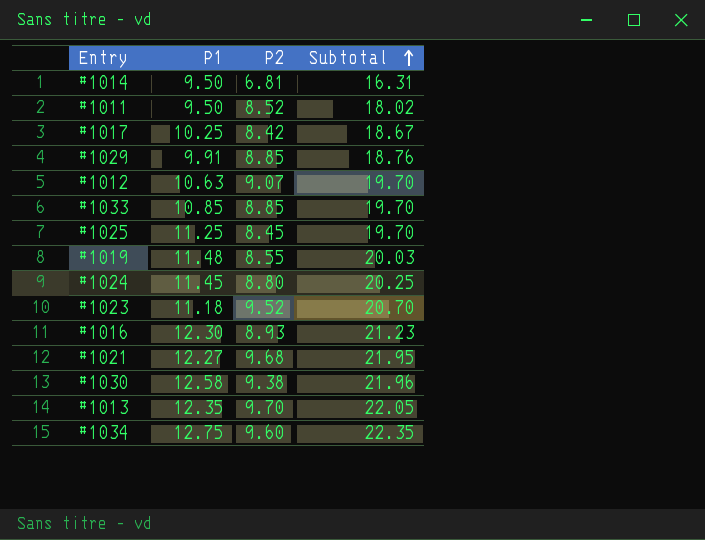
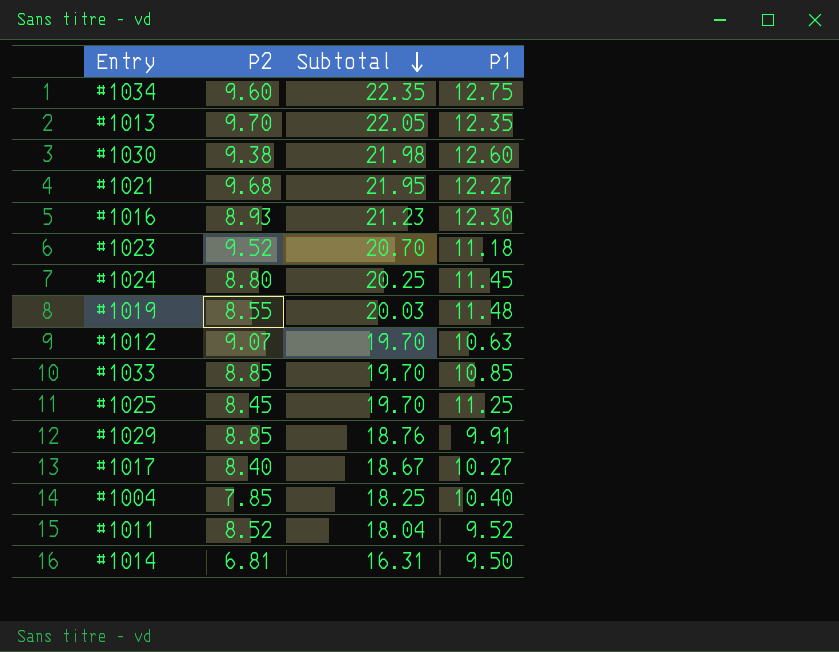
row order: Subtotal ascending -> Subtotal descending
column P1 | position: 2 -> 4
#1030 | Subtotal: 21.96 -> 21.98
#1030 | P1: 12.58 -> 12.60
#1017 | P2: 8.42 -> 8.40
#1017 | P1: 10.25 -> 10.27
row #1004: none -> 7.85 | 18.25 | 10.40
#1011 | Subtotal: 18.02 -> 18.04
#1011 | P1: 9.50 -> 9.52

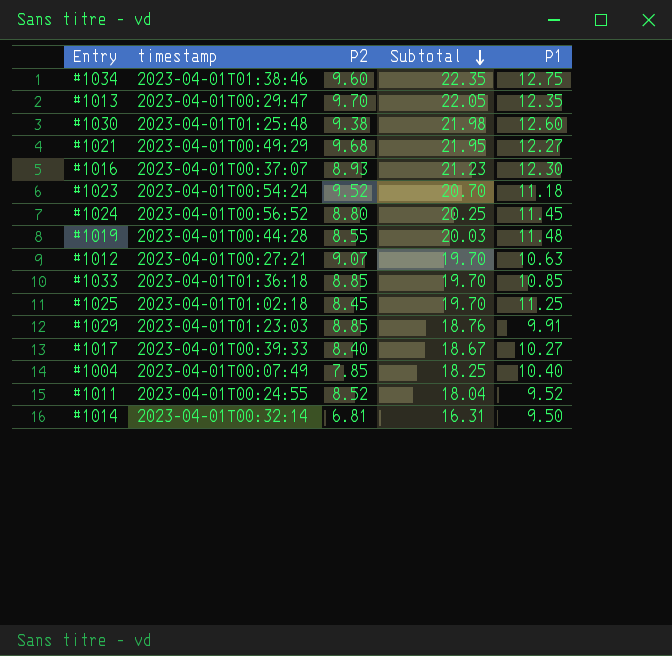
column timestamp | position: none -> 2

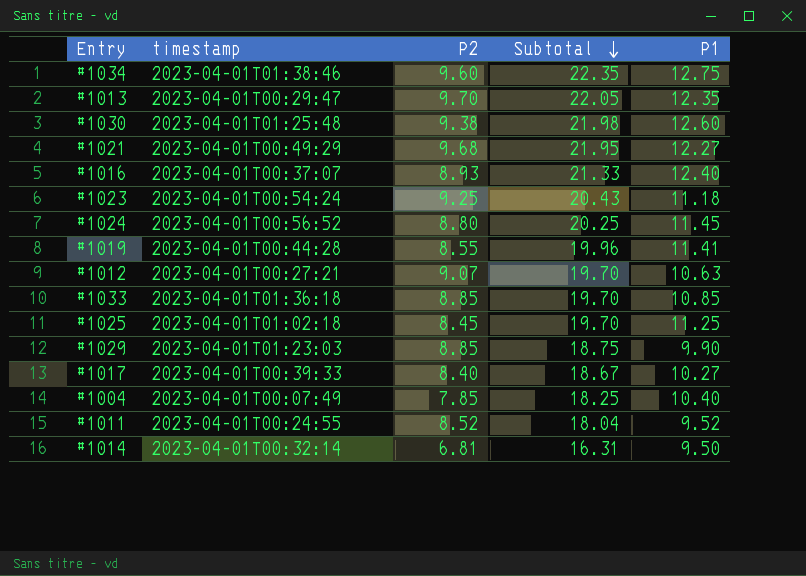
#1016 | Subtotal: 21.23 -> 21.33
#1016 | P1: 12.30 -> 12.40
#1023 | P2: 9.52 -> 9.25
#1023 | Subtotal: 20.70 -> 20.43
#1019 | Subtotal: 20.03 -> 19.96
#1019 | P1: 11.48 -> 11.41
#1029 | Subtotal: 18.76 -> 18.75
#1029 | P1: 9.91 -> 9.90

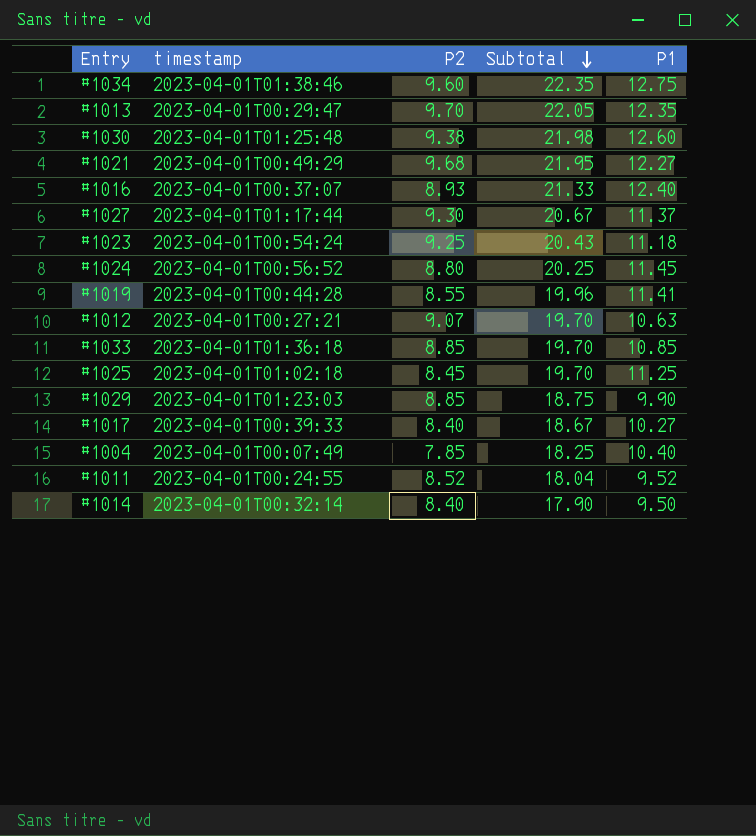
row #1027: none -> 2023-04-01T01:17:44 | 9.30 | 20.67 | 11.37
#1014 | P2: 6.81 -> 8.40
#1014 | Subtotal: 16.31 -> 17.90

